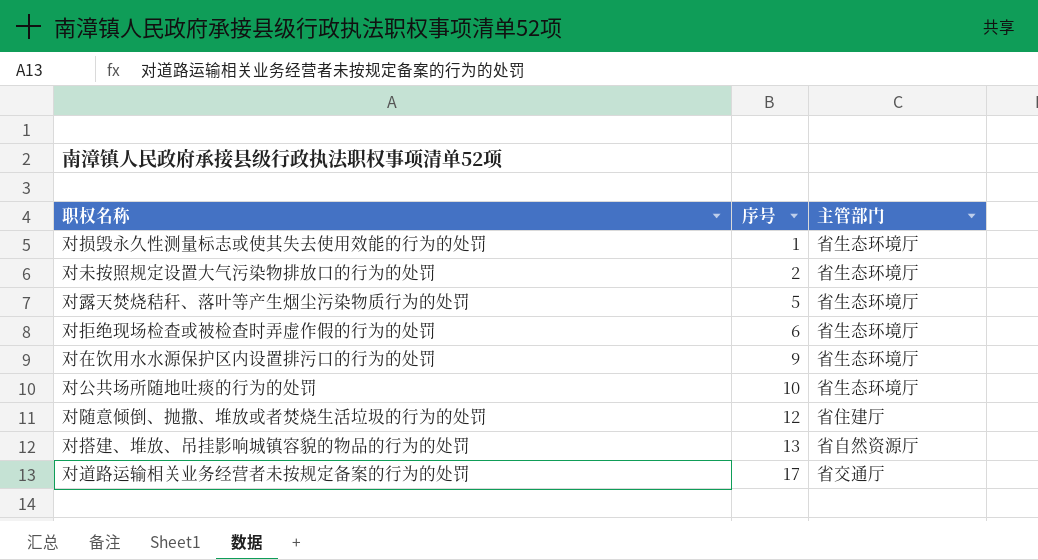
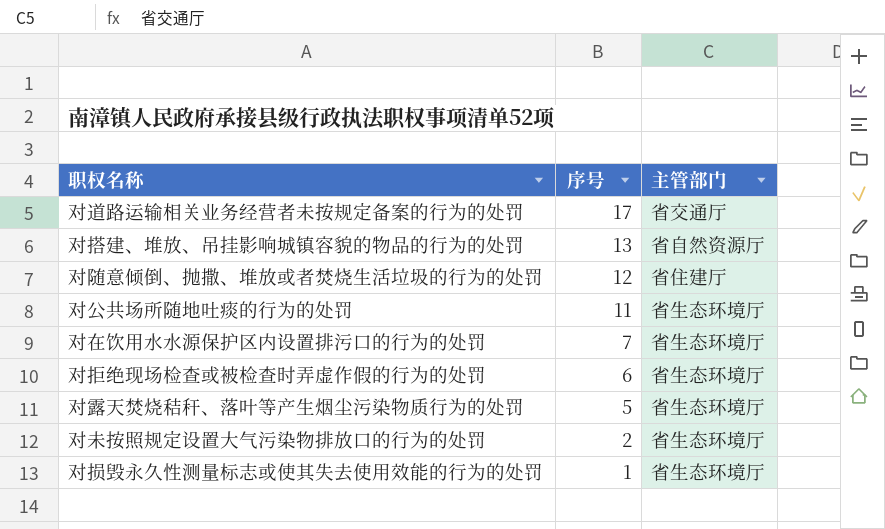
row order: 序号 ascending -> 序号 descending
对公共场所随地吐痰的行为的处罚 | 序号: 10 -> 11
对在饮用水水源保护区内设置排污口的行为的处罚 | 序号: 9 -> 7

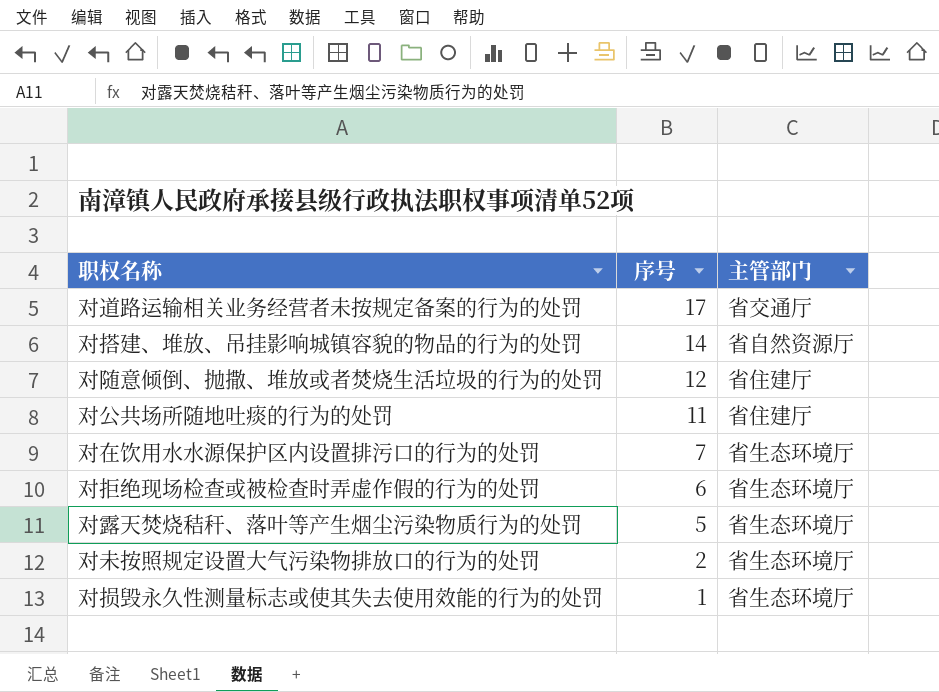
对搭建、堆放、吊挂影响城镇容貌的物品的行为的处罚 | 序号: 13 -> 14
对公共场所随地吐痰的行为的处罚 | 主管部门: 省生态环境厅 -> 省住建厅

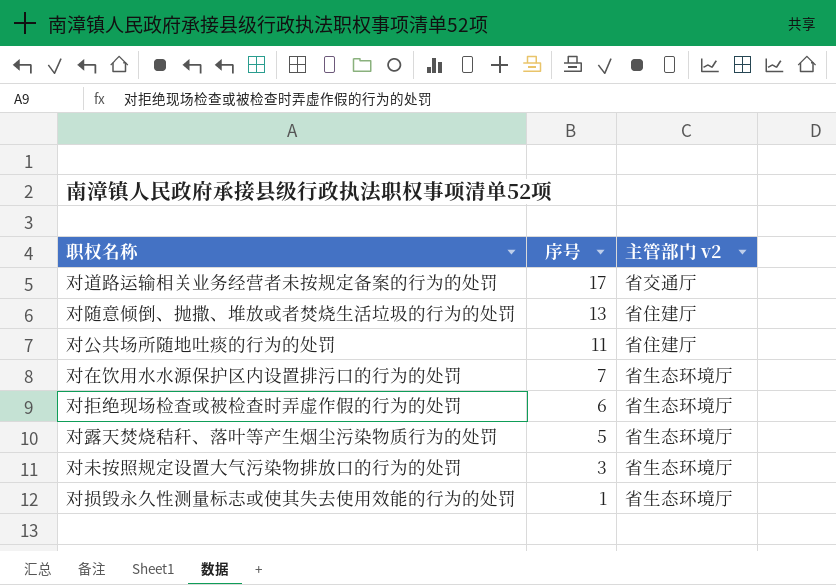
column name: 主管部门 -> 主管部门 v2
row 对搭建、堆放、吊挂影响城镇容貌的物品的行为的处罚: 14 | 省自然资源厅 -> none
对随意倾倒、抛撒、堆放或者焚烧生活垃圾的行为的处罚 | 序号: 12 -> 13
对未按照规定设置大气污染物排放口的行为的处罚 | 序号: 2 -> 3

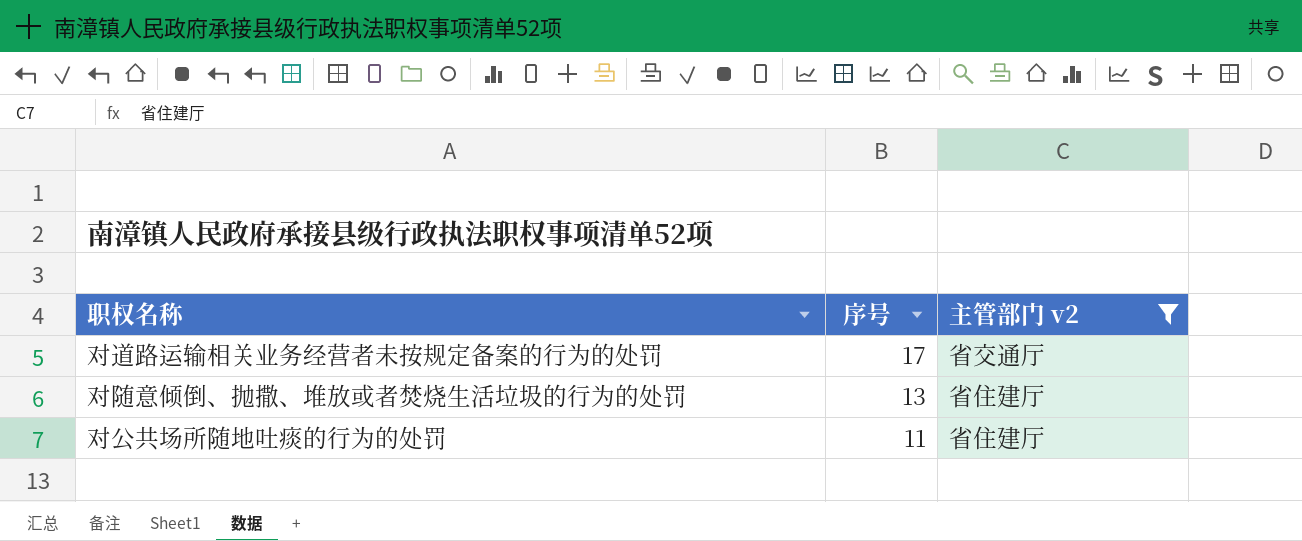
filter: none -> 主管部门 v2 != 省生态环境厅

